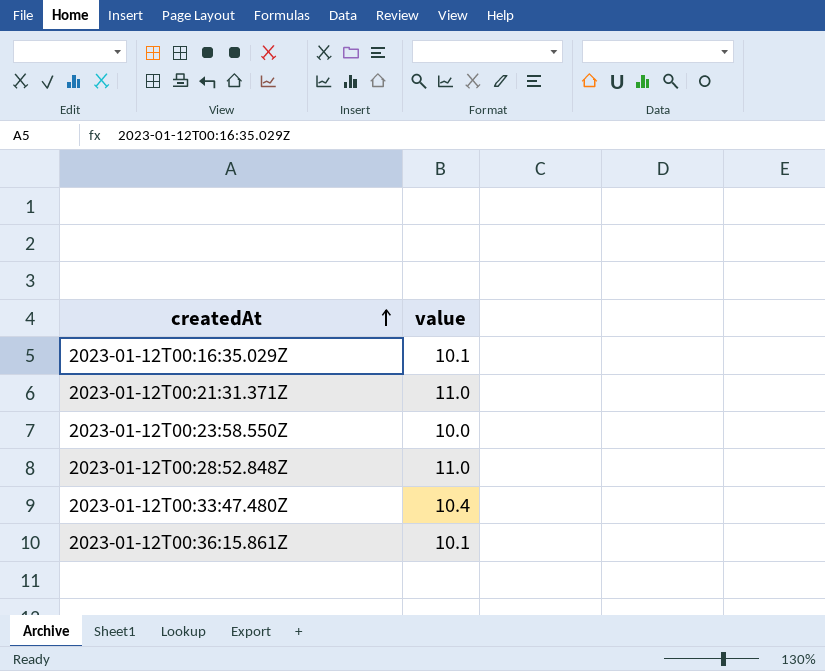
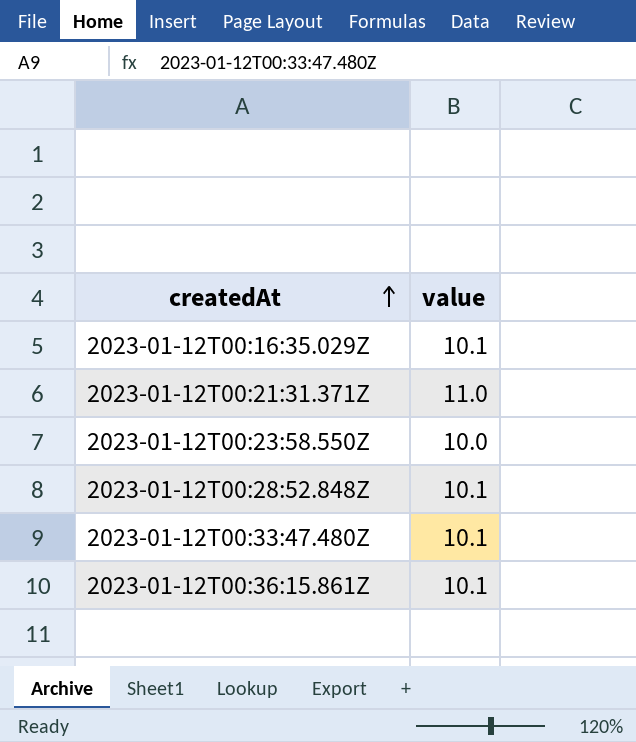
2023-01-12T00:28:52.848Z | value: 11.0 -> 10.1
2023-01-12T00:33:47.480Z | value: 10.4 -> 10.1

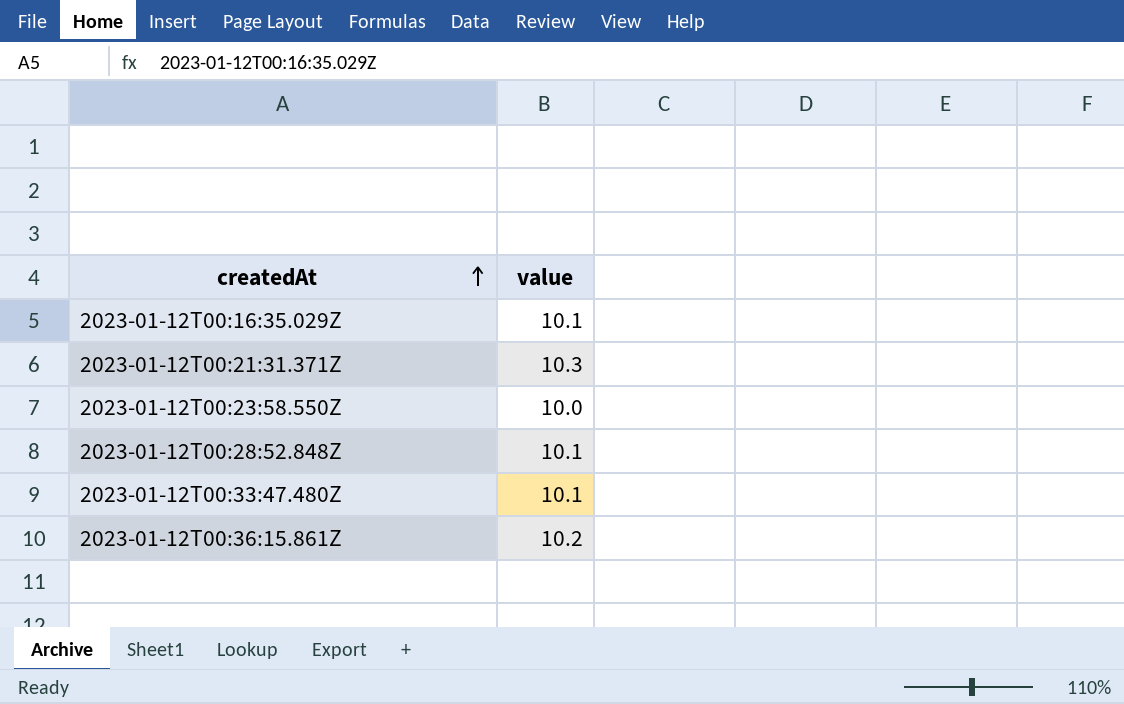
2023-01-12T00:21:31.371Z | value: 11.0 -> 10.3
2023-01-12T00:36:15.861Z | value: 10.1 -> 10.2

